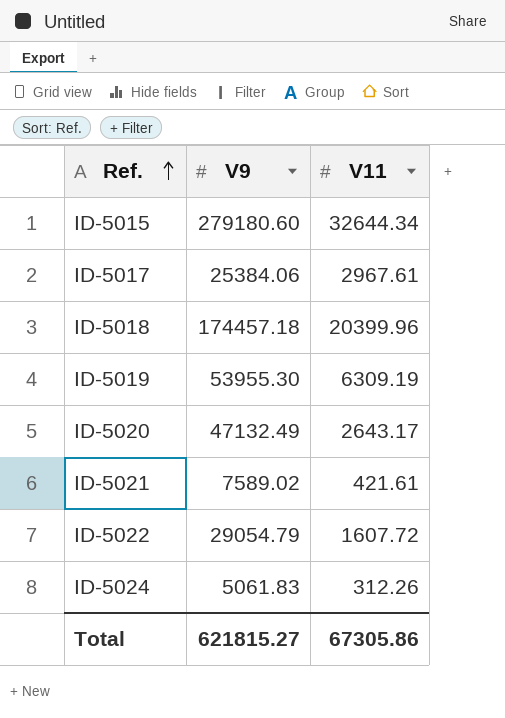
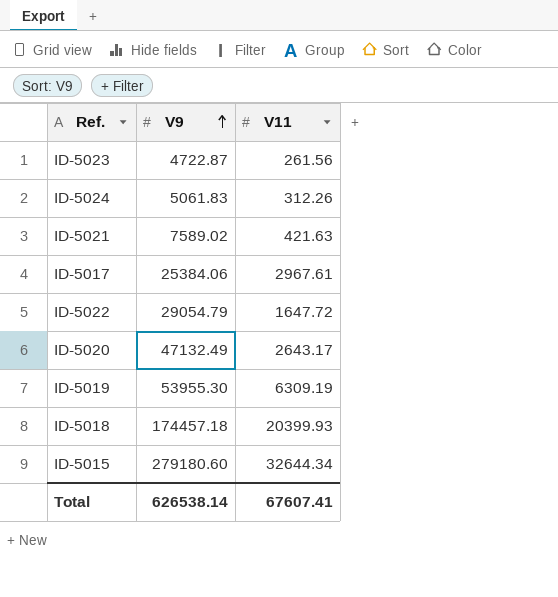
row order: Ref. ascending -> V9 ascending
row ID-5023: none -> 4722.87 | 261.56
ID-5021 | V11: 421.61 -> 421.63
ID-5022 | V11: 1607.72 -> 1647.72
ID-5018 | V11: 20399.96 -> 20399.93
Total | V9: 621815.27 -> 626538.14
Total | V11: 67305.86 -> 67607.41

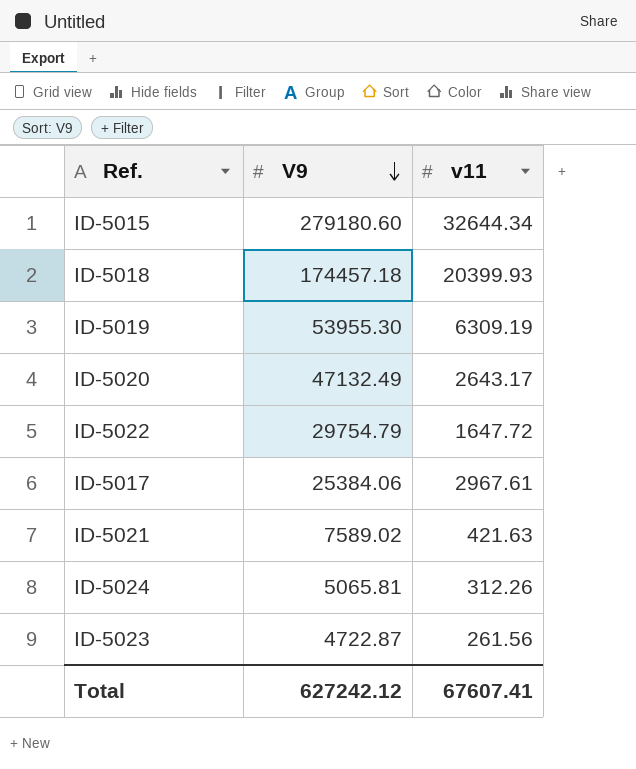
row order: V9 ascending -> V9 descending
column name: V11 -> v11
ID-5022 | V9: 29054.79 -> 29754.79
ID-5024 | V9: 5061.83 -> 5065.81
Total | V9: 626538.14 -> 627242.12

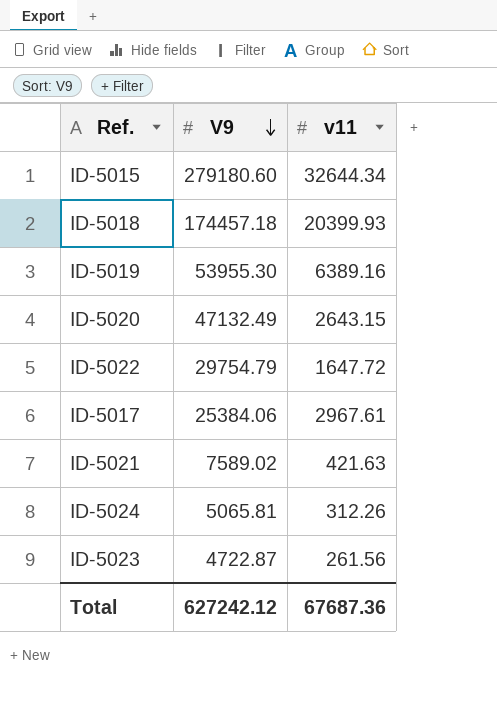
ID-5019 | v11: 6309.19 -> 6389.16
ID-5020 | v11: 2643.17 -> 2643.15
Total | v11: 67607.41 -> 67687.36

